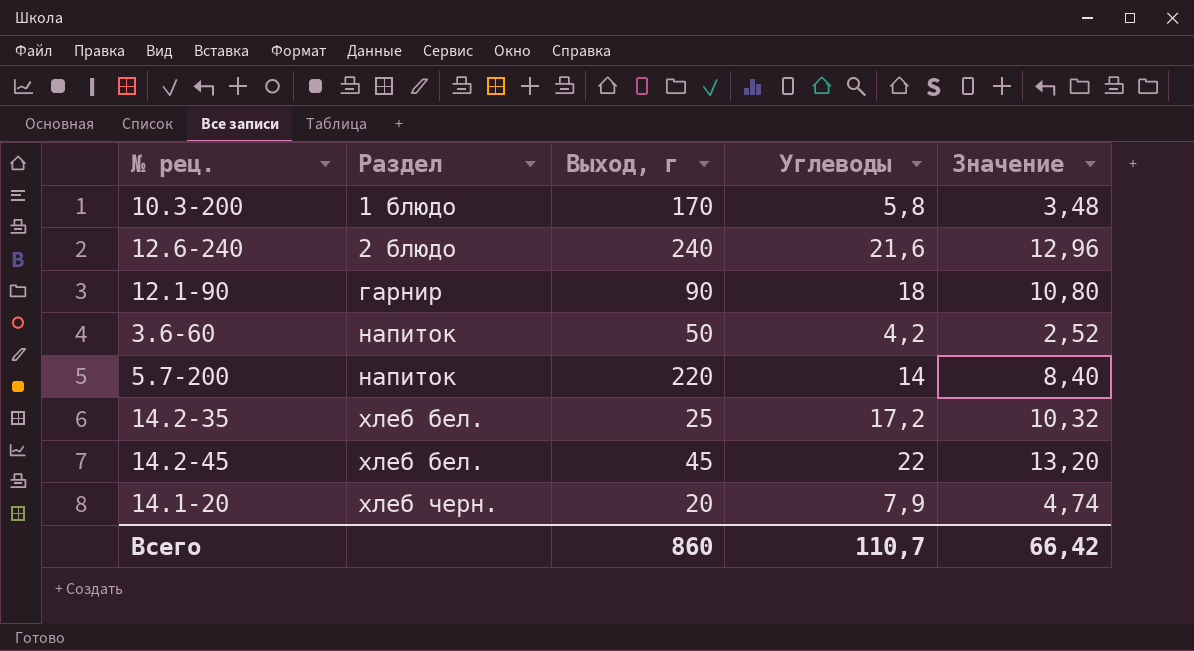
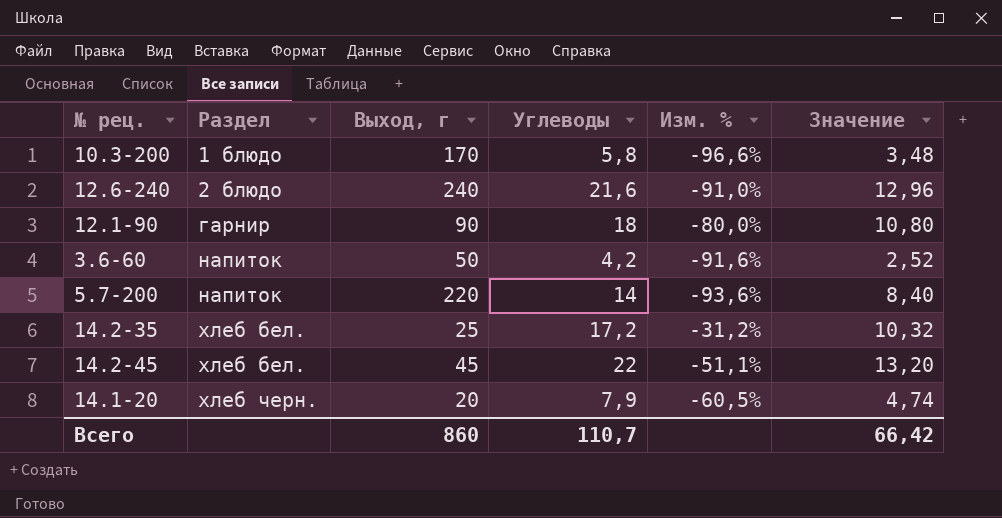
column Изм. % | formula: none -> ([Углеводы] - [Выход, г]) / [Выход, г]

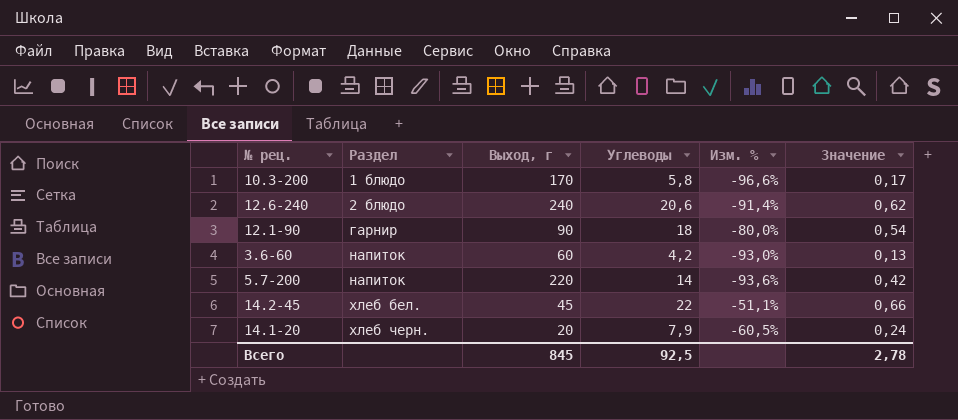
column Значение | formula: [Углеводы] * 0,6 -> [Углеводы] * 0,03
row 14.2-35: хлеб бел. | 25 | 17,2 | -31,2% | 10,32 -> none
12.6-240 | Углеводы: 21,6 -> 20,6
12.6-240 | Изм. %: -91,0% -> -91,4%
3.6-60 | Выход, г: 50 -> 60
3.6-60 | Изм. %: -91,6% -> -93,0%
Всего | Выход, г: 860 -> 845
Всего | Углеводы: 110,7 -> 92,5
Всего | Значение: 66,42 -> 2,78

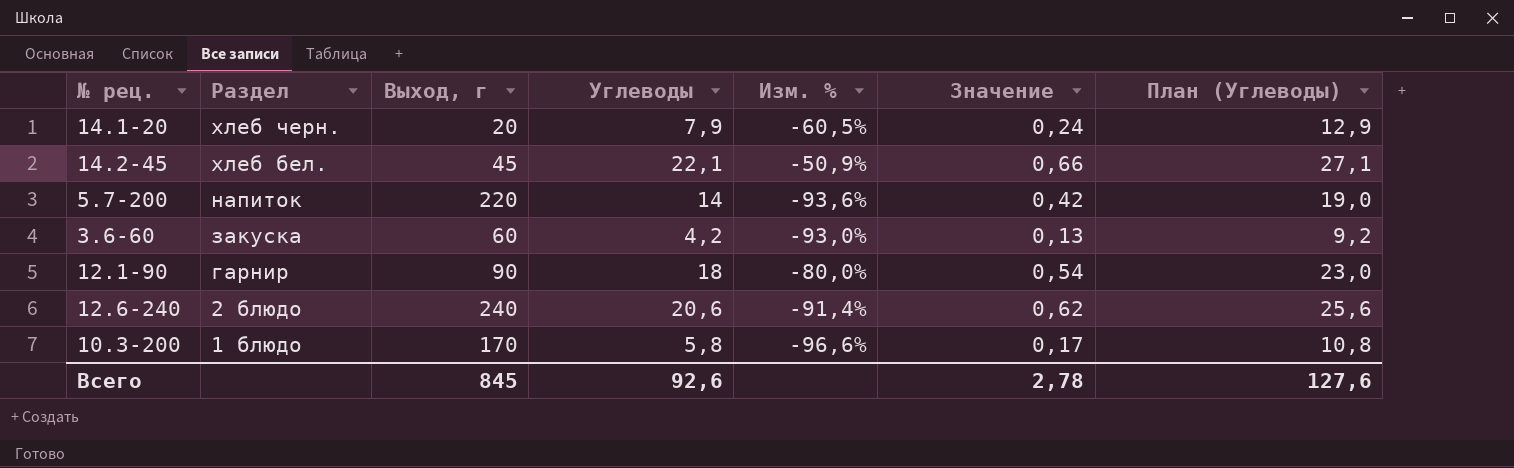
row order: Раздел ascending -> Раздел descending
column План (Углеводы) | formula: none -> [Углеводы] + 5
14.2-45 | Углеводы: 22 -> 22,1
14.2-45 | Изм. %: -51,1% -> -50,9%
3.6-60 | Раздел: напиток -> закуска
Всего | Углеводы: 92,5 -> 92,6

